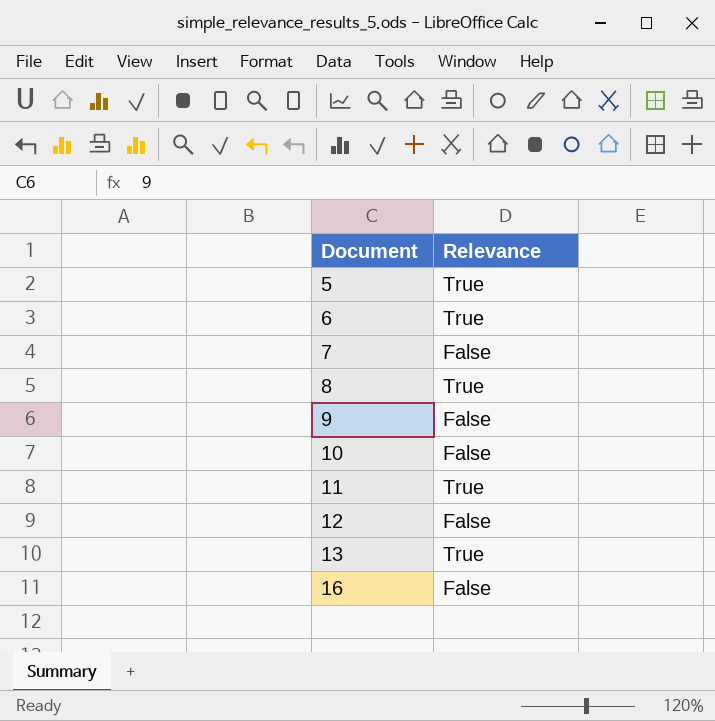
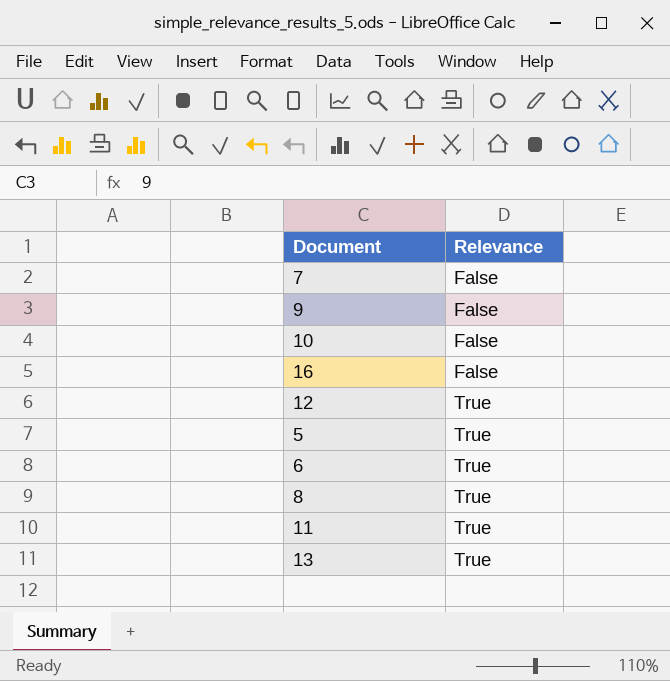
row order: Document ascending -> Relevance ascending
12 | Relevance: False -> True

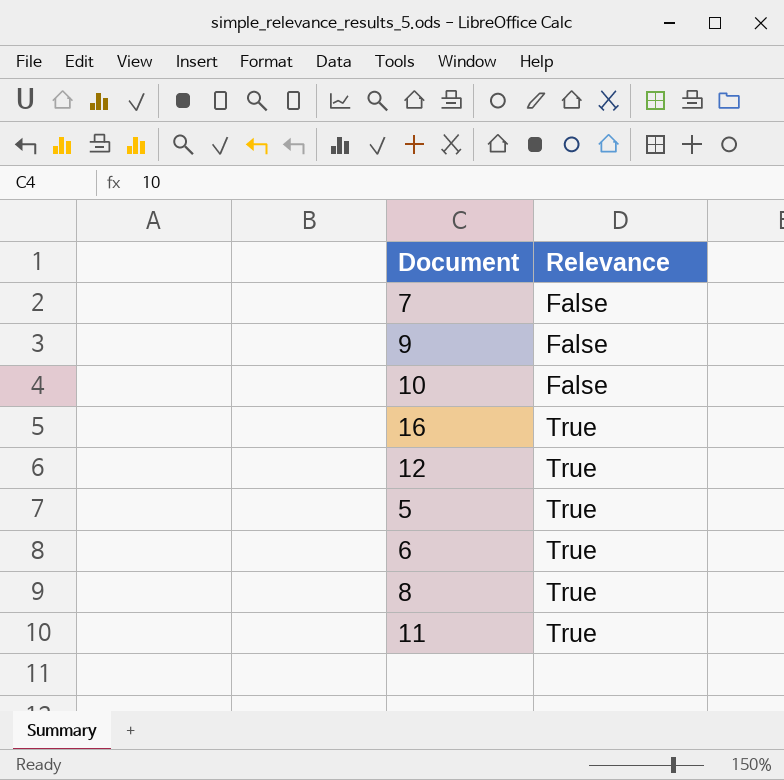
row 13: True -> none
16 | Relevance: False -> True

